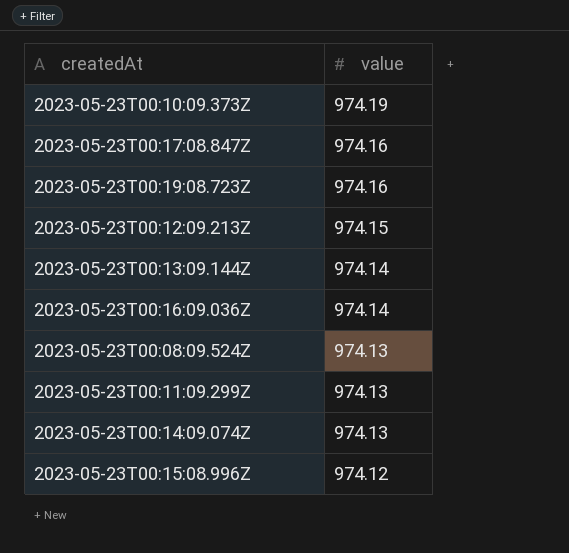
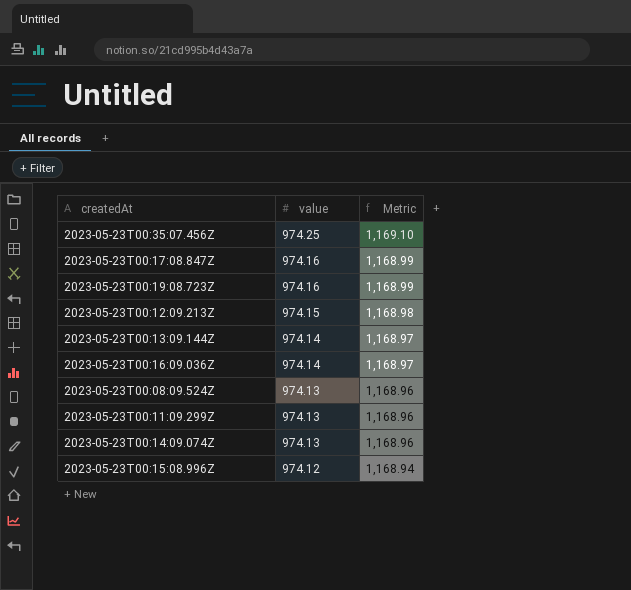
column Metric | formula: none -> [value] * 1.2
row 2023-05-23T00:10:09.373Z: 974.19 -> none
row 2023-05-23T00:35:07.456Z: none -> 974.25 | 1,169.10

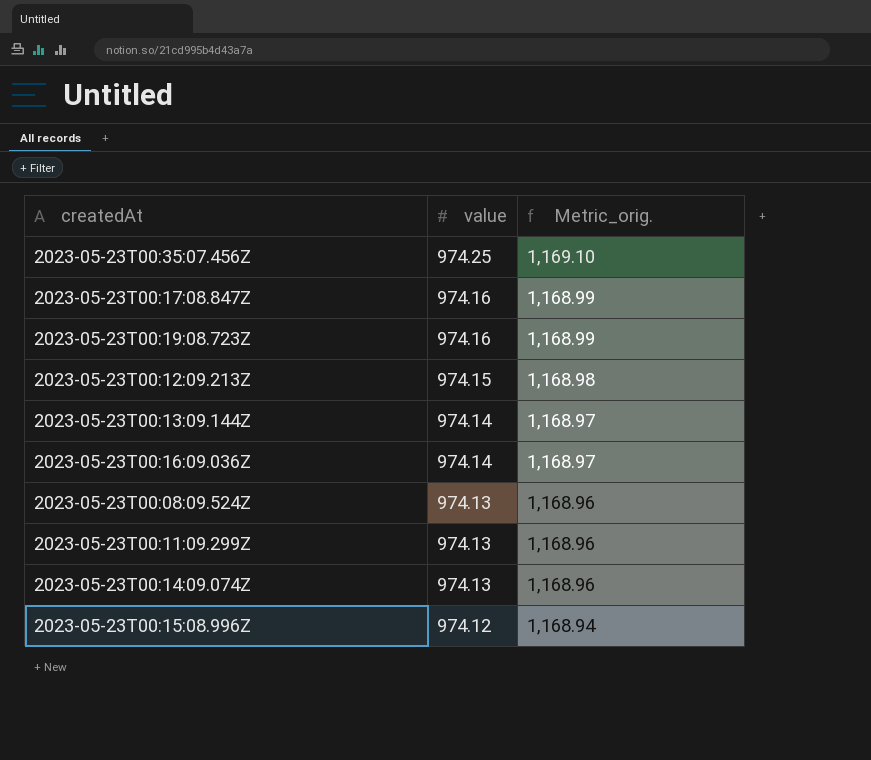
column name: Metric -> Metric_orig.

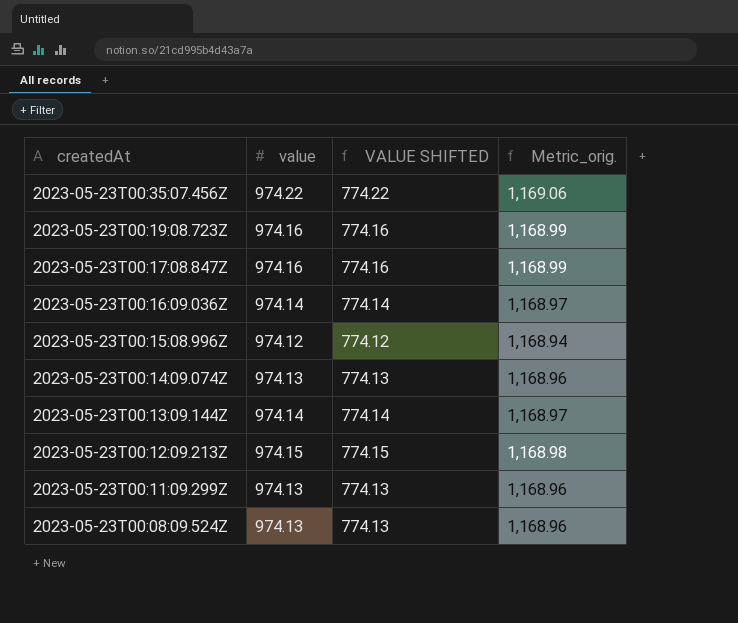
row order: value descending -> createdAt descending
column VALUE SHIFTED | formula: none -> [value] - 200
2023-05-23T00:35:07.456Z | value: 974.25 -> 974.22
2023-05-23T00:35:07.456Z | Metric_orig.: 1,169.10 -> 1,169.06

